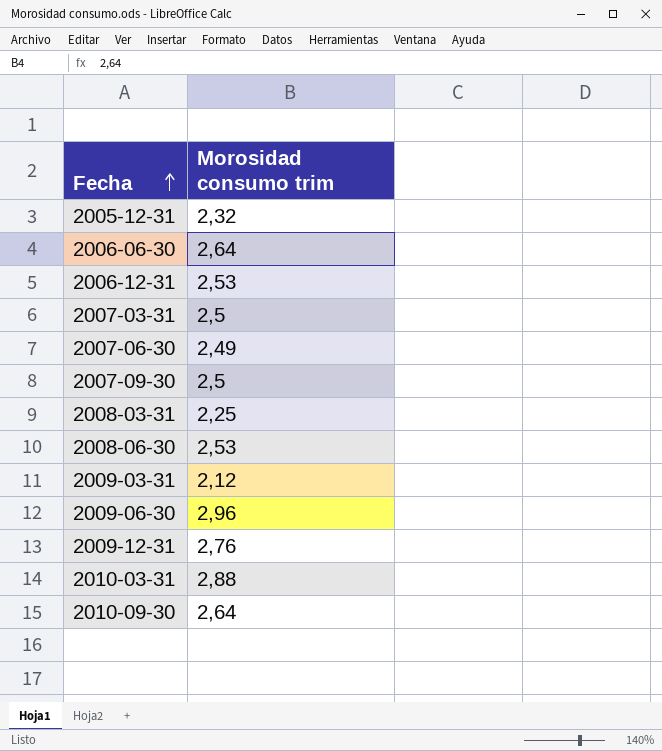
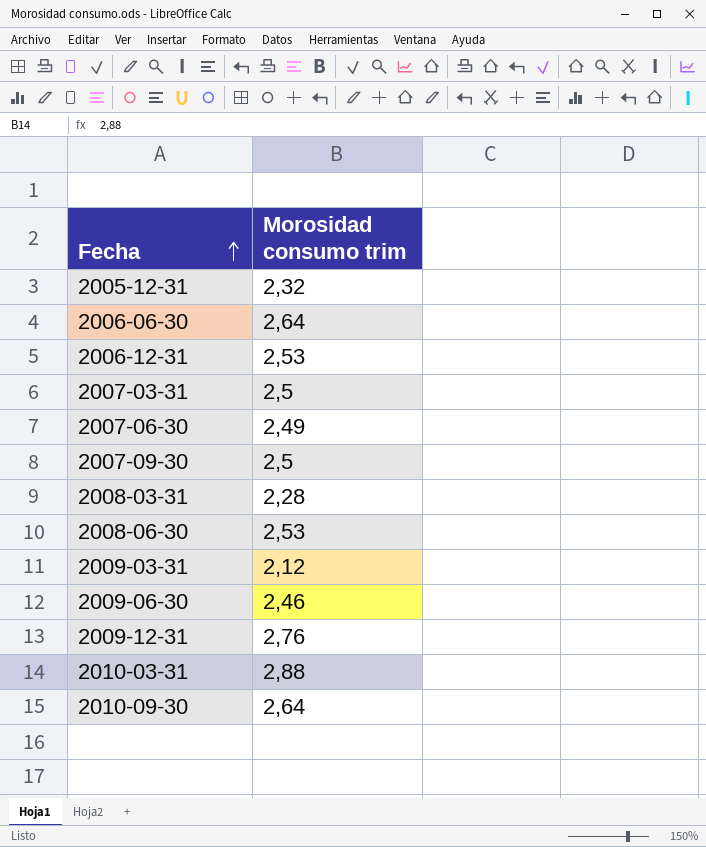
2008-03-31 | Morosidad consumo trim: 2,25 -> 2,28
2009-06-30 | Morosidad consumo trim: 2,96 -> 2,46

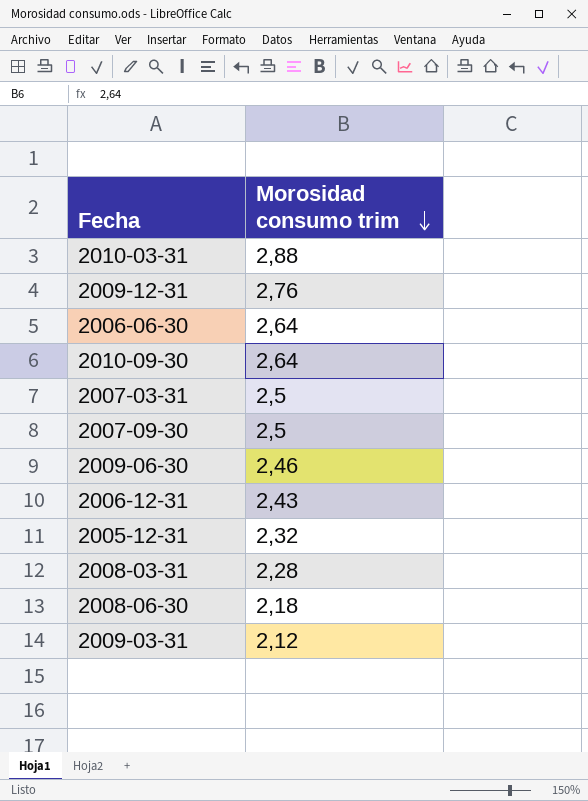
row order: Fecha ascending -> Morosidad consumo trim descending
row 2007-06-30: 2,49 -> none
2006-12-31 | Morosidad consumo trim: 2,53 -> 2,43
2008-06-30 | Morosidad consumo trim: 2,53 -> 2,18

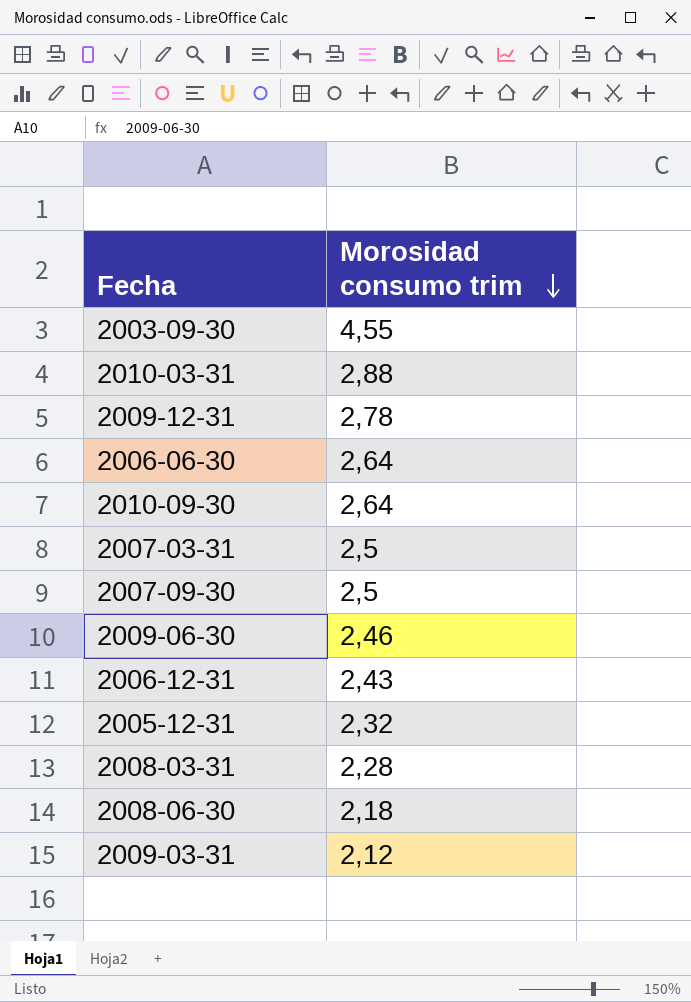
row 2003-09-30: none -> 4,55
2009-12-31 | Morosidad consumo trim: 2,76 -> 2,78

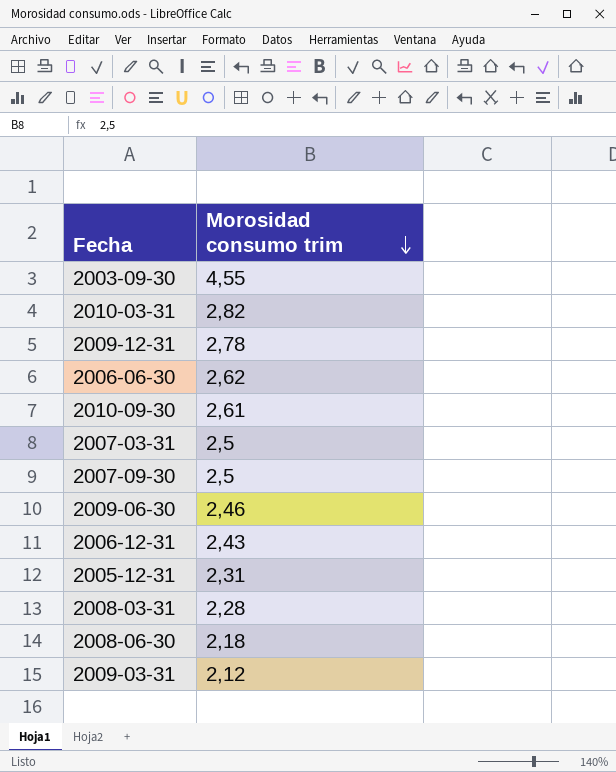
2010-03-31 | Morosidad consumo trim: 2,88 -> 2,82
2006-06-30 | Morosidad consumo trim: 2,64 -> 2,62
2010-09-30 | Morosidad consumo trim: 2,64 -> 2,61
2005-12-31 | Morosidad consumo trim: 2,32 -> 2,31

